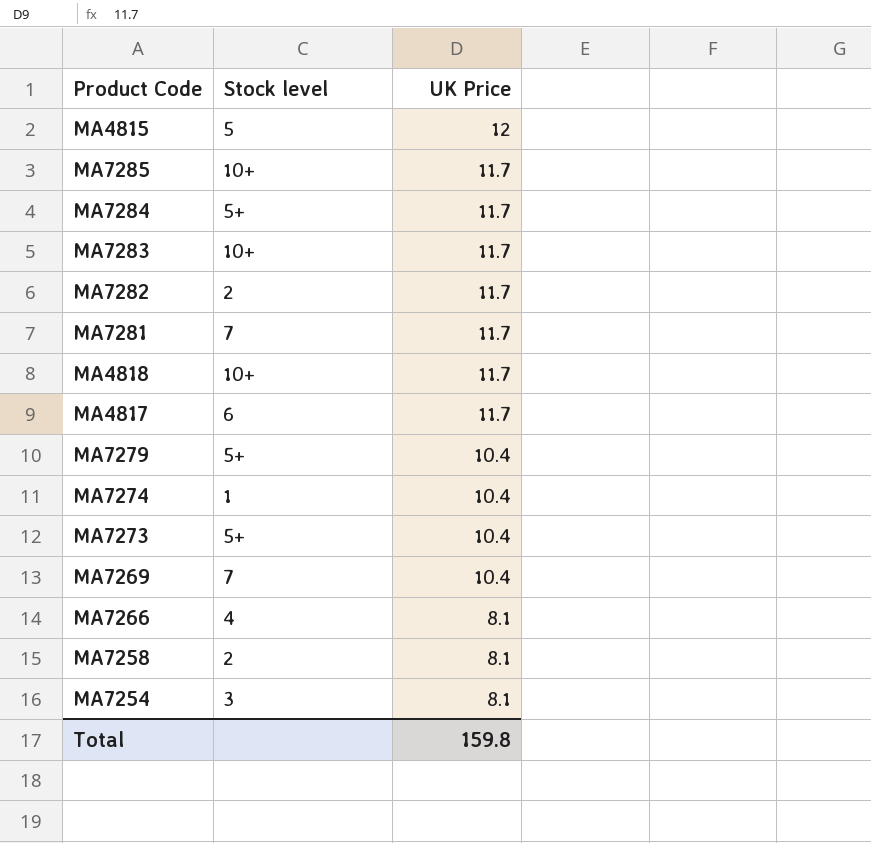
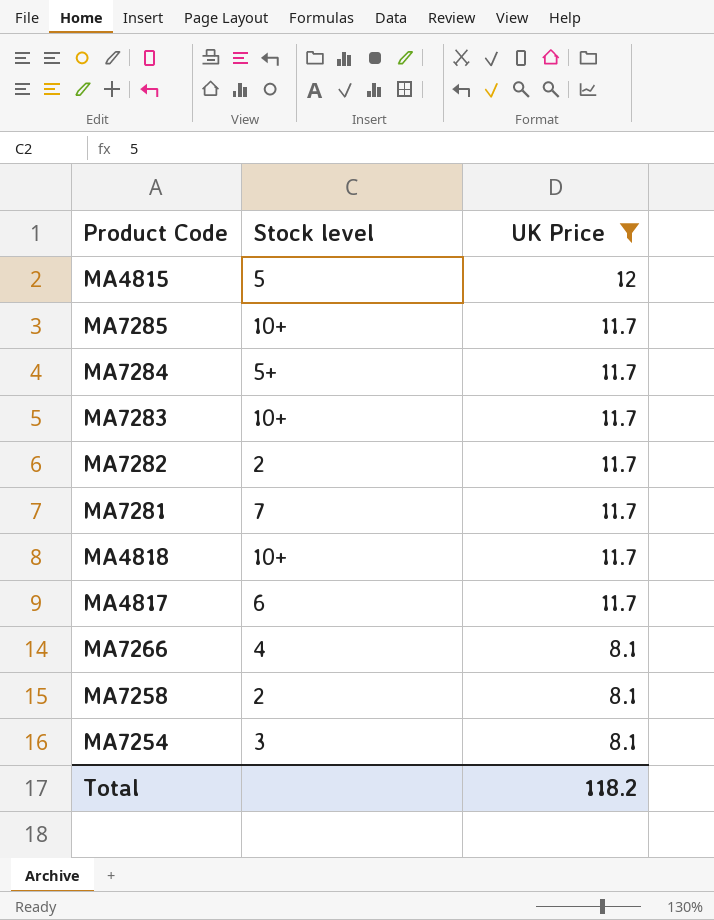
filter: none -> UK Price != 10.4
Total | UK Price: 159.8 -> 118.2

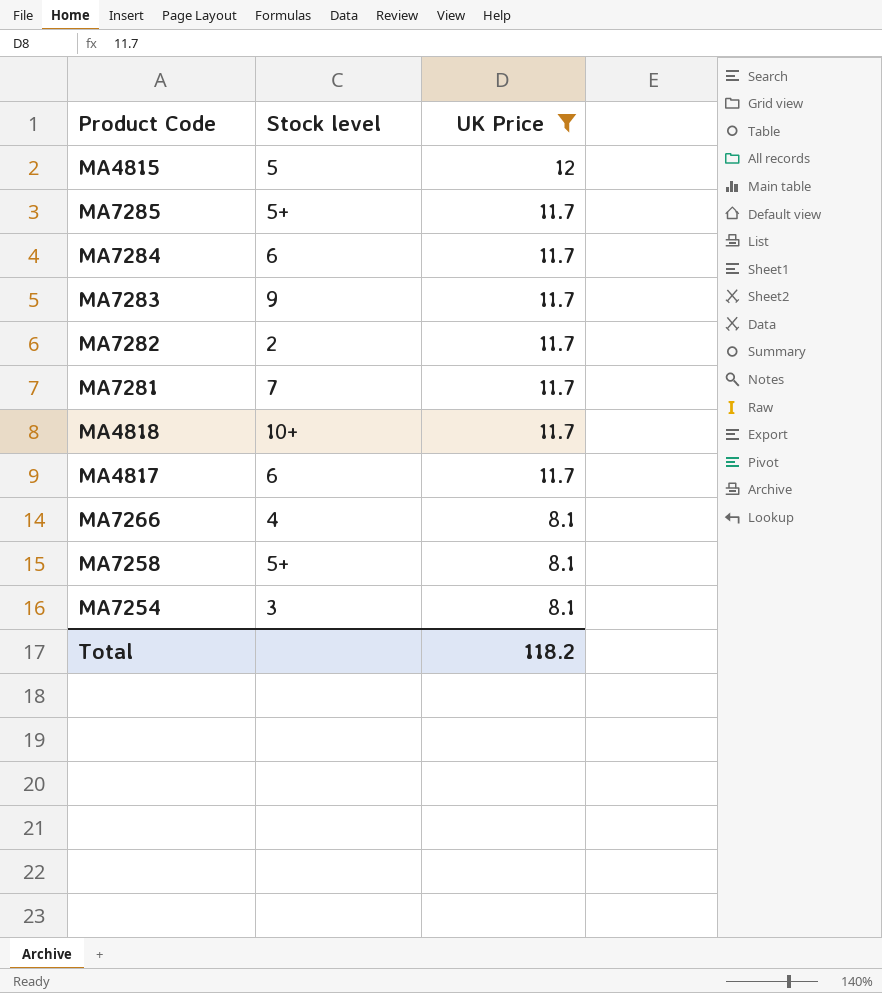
MA7285 | Stock level: 10+ -> 5+
MA7284 | Stock level: 5+ -> 6
MA7283 | Stock level: 10+ -> 9
MA7258 | Stock level: 2 -> 5+

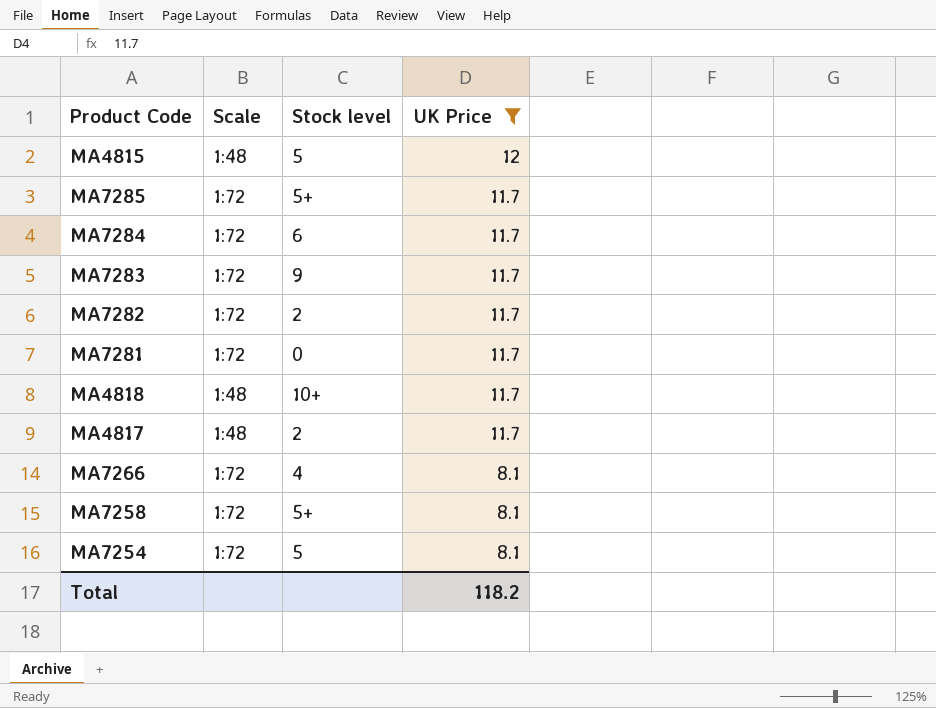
column Scale | position: none -> 2
MA7281 | Stock level: 7 -> 0
MA4817 | Stock level: 6 -> 2
MA7254 | Stock level: 3 -> 5

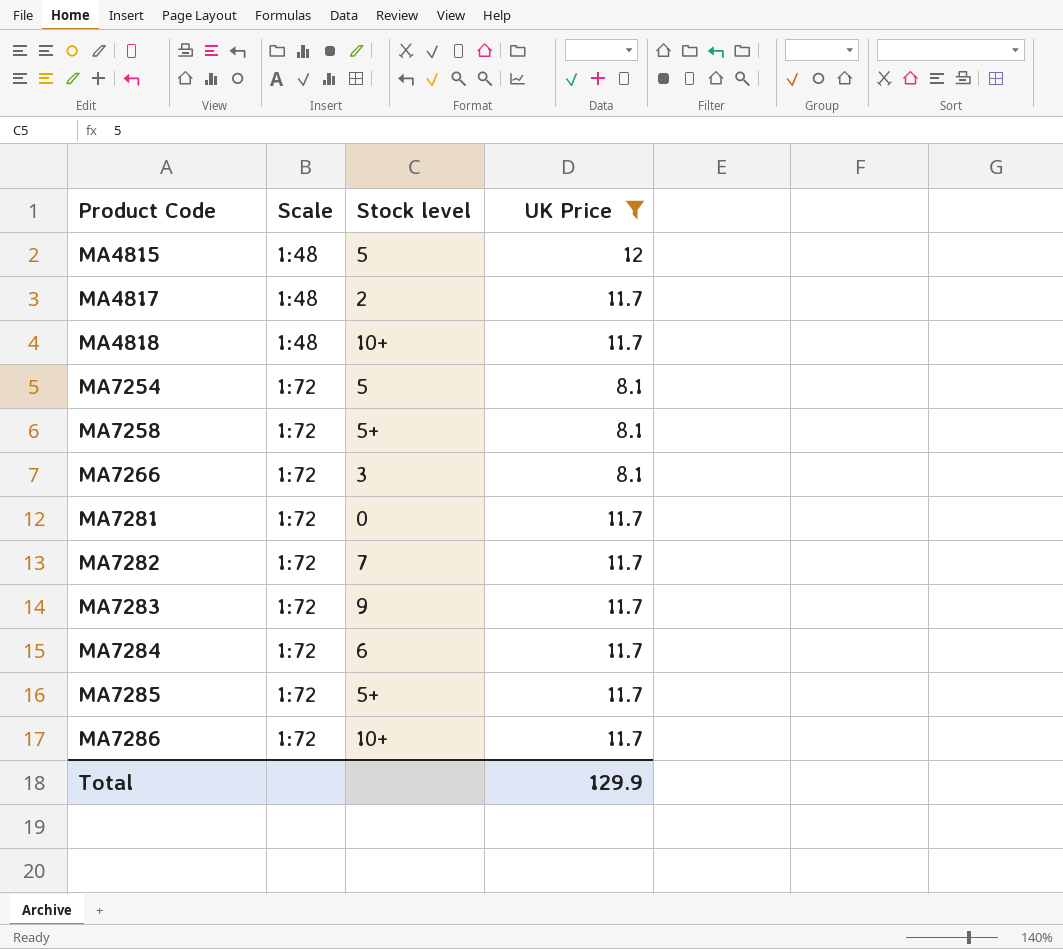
row order: UK Price descending -> Product Code ascending
MA7266 | Stock level: 4 -> 3
MA7282 | Stock level: 2 -> 7
row MA7286: none -> 1:72 | 10+ | 11.7
Total | UK Price: 118.2 -> 129.9

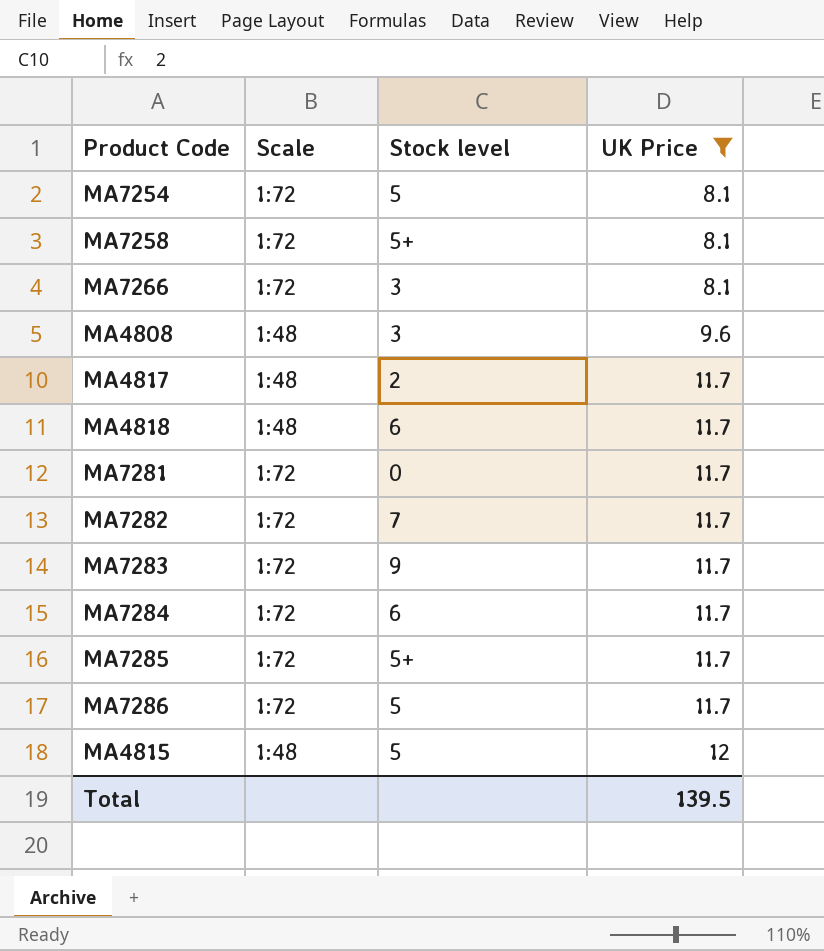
row order: Product Code ascending -> UK Price ascending
row MA4808: none -> 1:48 | 3 | 9.6
MA4818 | Stock level: 10+ -> 6
MA7286 | Stock level: 10+ -> 5
Total | UK Price: 129.9 -> 139.5

